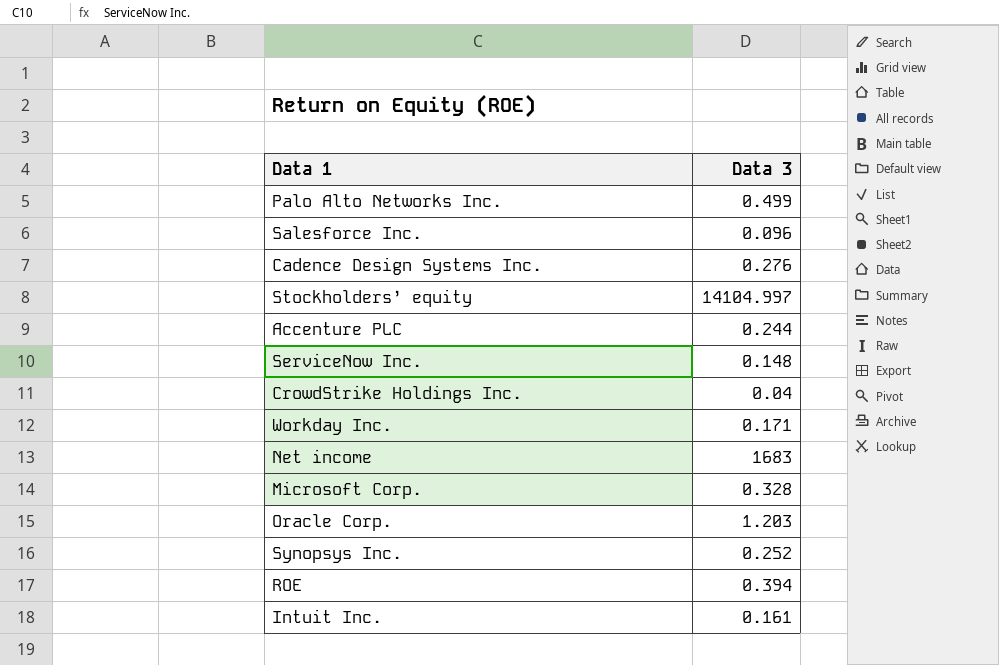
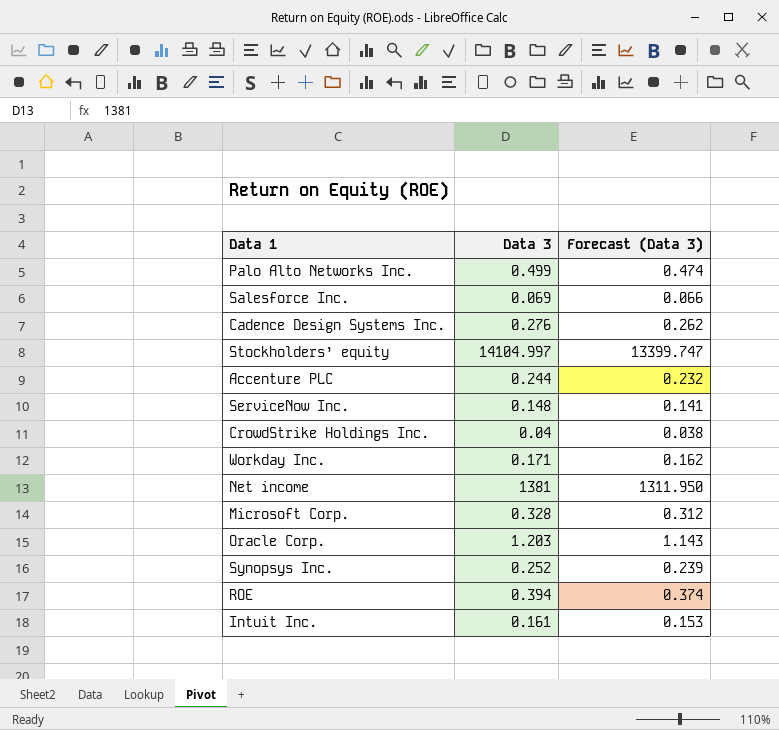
column Forecast (Data 3) | formula: none -> [Data 3] * 0.95
Salesforce Inc. | Data 3: 0.096 -> 0.069
Net income | Data 3: 1683 -> 1381

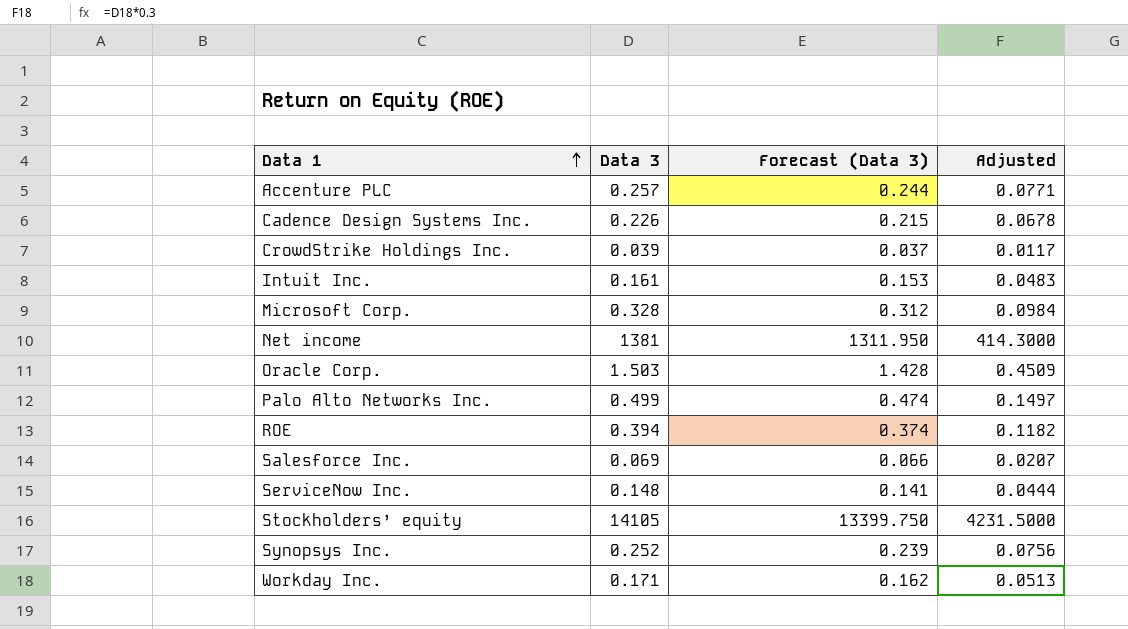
row order: none -> Data 1 ascending
column Adjusted | formula: none -> [Data 3] * 0.3
Accenture PLC | Data 3: 0.244 -> 0.257
Accenture PLC | Forecast (Data 3): 0.232 -> 0.244
Cadence Design Systems Inc. | Data 3: 0.276 -> 0.226
Cadence Design Systems Inc. | Forecast (Data 3): 0.262 -> 0.215
CrowdStrike Holdings Inc. | Data 3: 0.04 -> 0.039
CrowdStrike Holdings Inc. | Forecast (Data 3): 0.038 -> 0.037
Oracle Corp. | Data 3: 1.203 -> 1.503
Oracle Corp. | Forecast (Data 3): 1.143 -> 1.428
Stockholders’ equity | Data 3: 14104.997 -> 14105
Stockholders’ equity | Forecast (Data 3): 13399.747 -> 13399.750

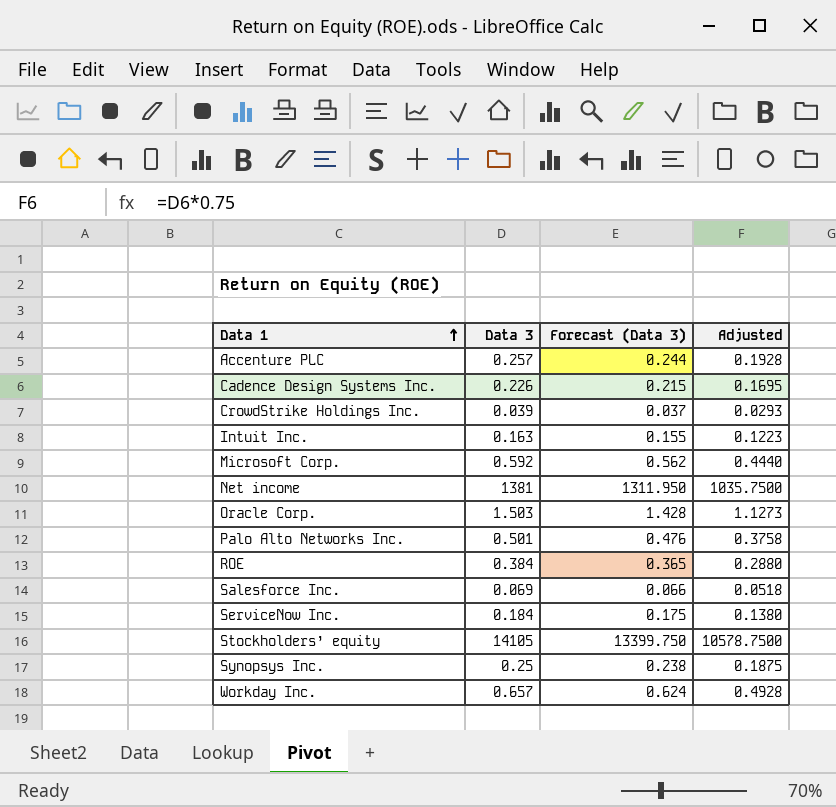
column Adjusted | formula: [Data 3] * 0.3 -> [Data 3] * 0.75
Intuit Inc. | Data 3: 0.161 -> 0.163
Intuit Inc. | Forecast (Data 3): 0.153 -> 0.155
Microsoft Corp. | Data 3: 0.328 -> 0.592
Microsoft Corp. | Forecast (Data 3): 0.312 -> 0.562
Palo Alto Networks Inc. | Data 3: 0.499 -> 0.501
Palo Alto Networks Inc. | Forecast (Data 3): 0.474 -> 0.476
ROE | Data 3: 0.394 -> 0.384
ROE | Forecast (Data 3): 0.374 -> 0.365
ServiceNow Inc. | Data 3: 0.148 -> 0.184
ServiceNow Inc. | Forecast (Data 3): 0.141 -> 0.175
Synopsys Inc. | Data 3: 0.252 -> 0.25
Synopsys Inc. | Forecast (Data 3): 0.239 -> 0.238
Workday Inc. | Data 3: 0.171 -> 0.657
Workday Inc. | Forecast (Data 3): 0.162 -> 0.624

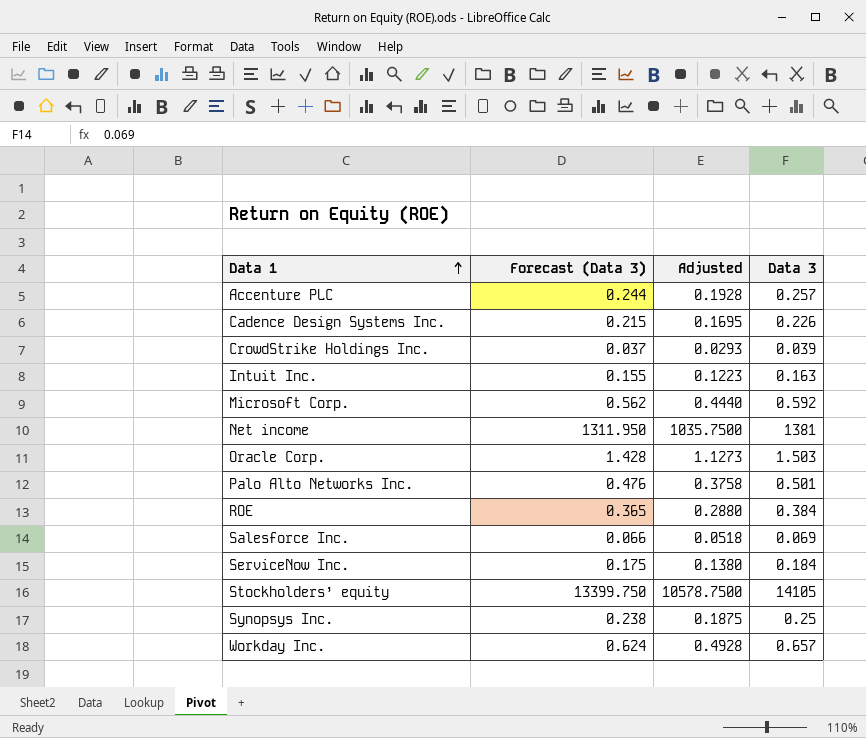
column Data 3 | position: 2 -> 4

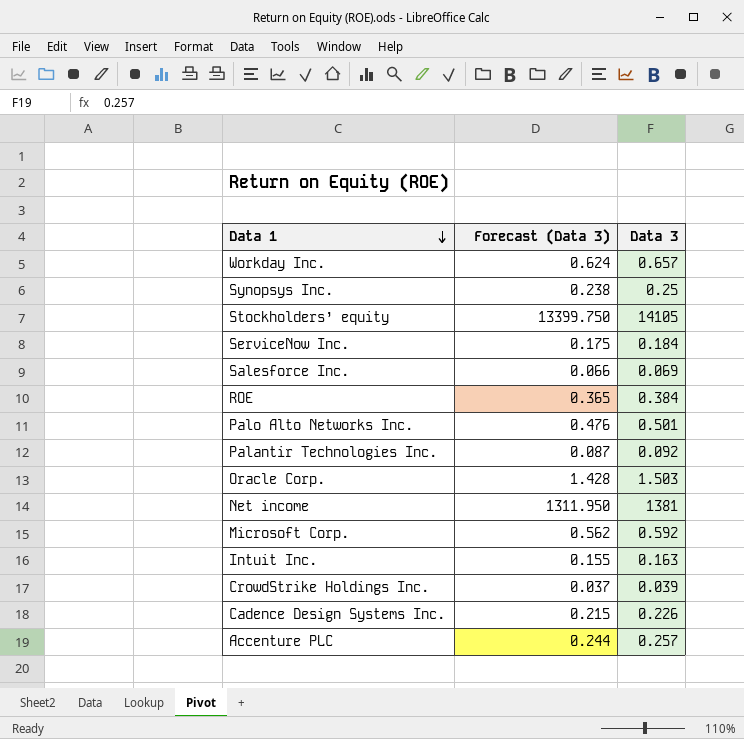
row order: Data 1 ascending -> Data 1 descending
column Adjusted | formula: [Data 3] * 0.75 -> none
row Palantir Technologies Inc.: none -> 0.087 | 0.092

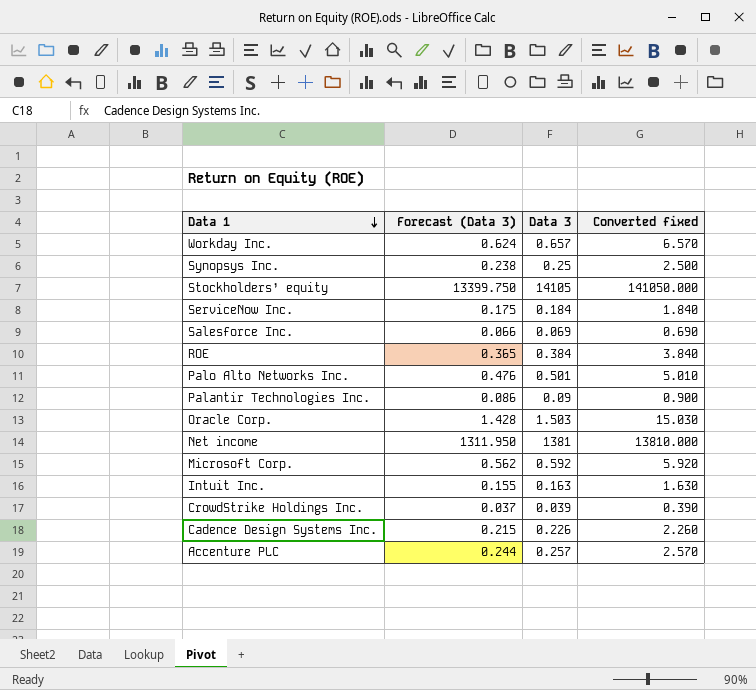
column Converted fixed | formula: none -> [Data 3] * 10
Palantir Technologies Inc. | Forecast (Data 3): 0.087 -> 0.086
Palantir Technologies Inc. | Data 3: 0.092 -> 0.09

